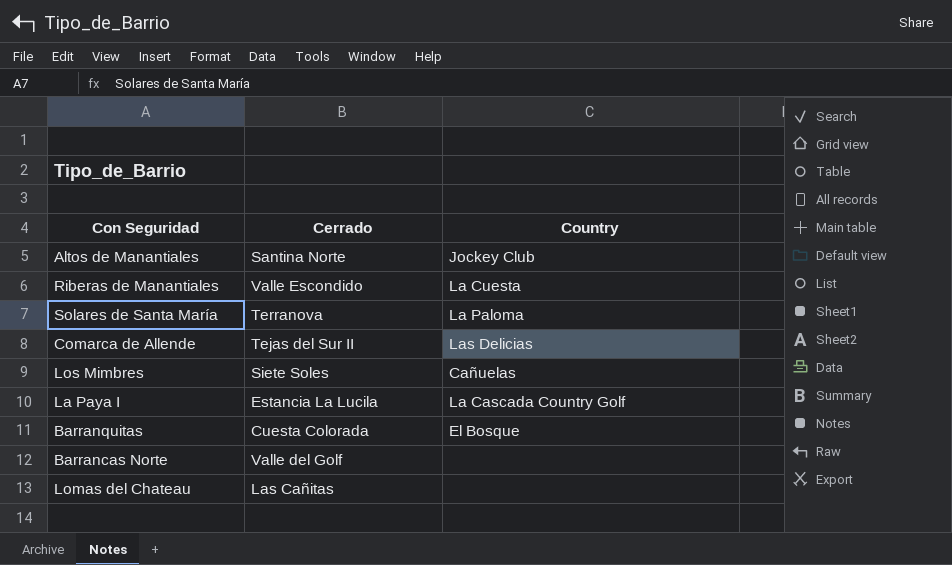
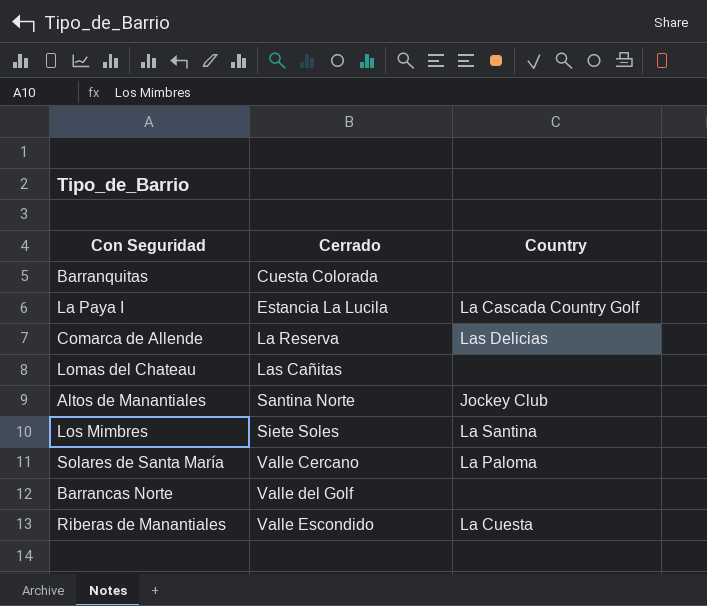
row order: none -> Cerrado ascending
Barranquitas | Country: El Bosque -> none
Comarca de Allende | Cerrado: Tejas del Sur II -> La Reserva
Los Mimbres | Country: Cañuelas -> La Santina
Solares de Santa María | Cerrado: Terranova -> Valle Cercano

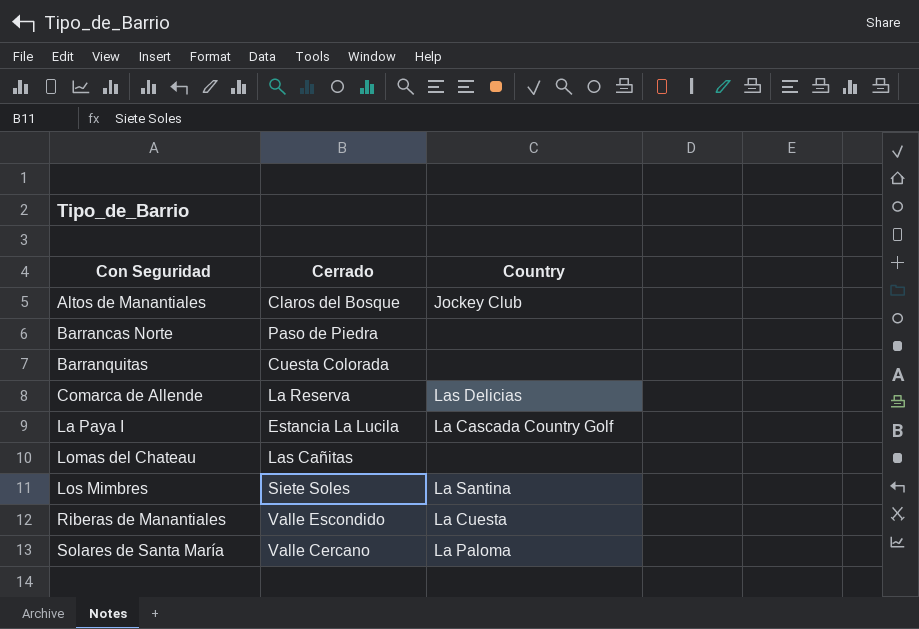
row order: Cerrado ascending -> Con Seguridad ascending
Altos de Manantiales | Cerrado: Santina Norte -> Claros del Bosque
Barrancas Norte | Cerrado: Valle del Golf -> Paso de Piedra

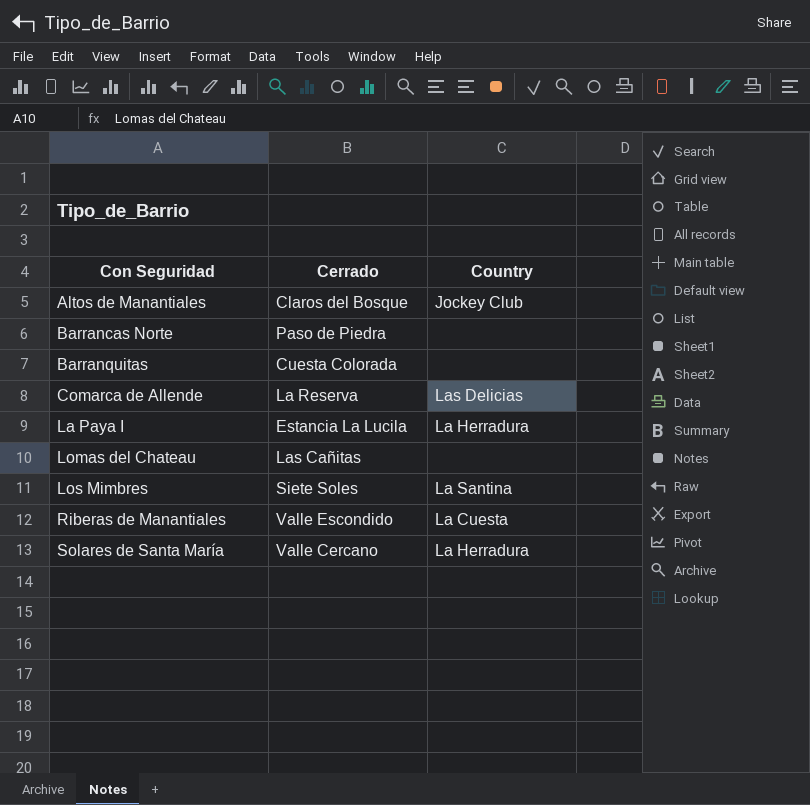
La Paya I | Country: La Cascada Country Golf -> La Herradura
Solares de Santa María | Country: La Paloma -> La Herradura

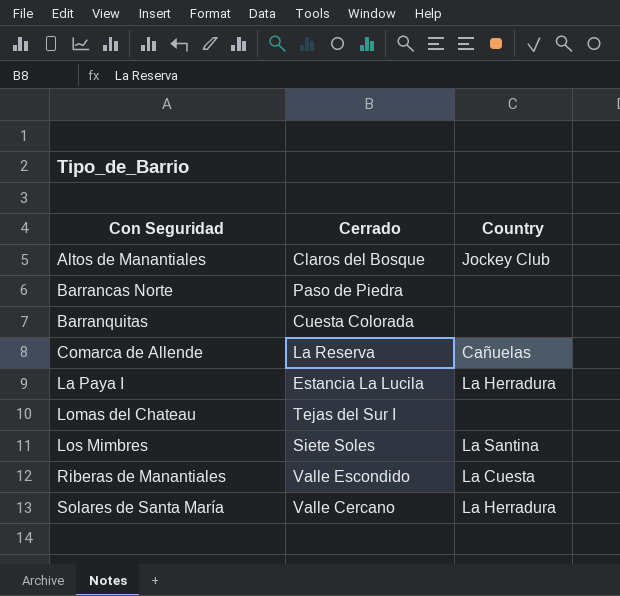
Comarca de Allende | Country: Las Delicias -> Cañuelas
Lomas del Chateau | Cerrado: Las Cañitas -> Tejas del Sur I

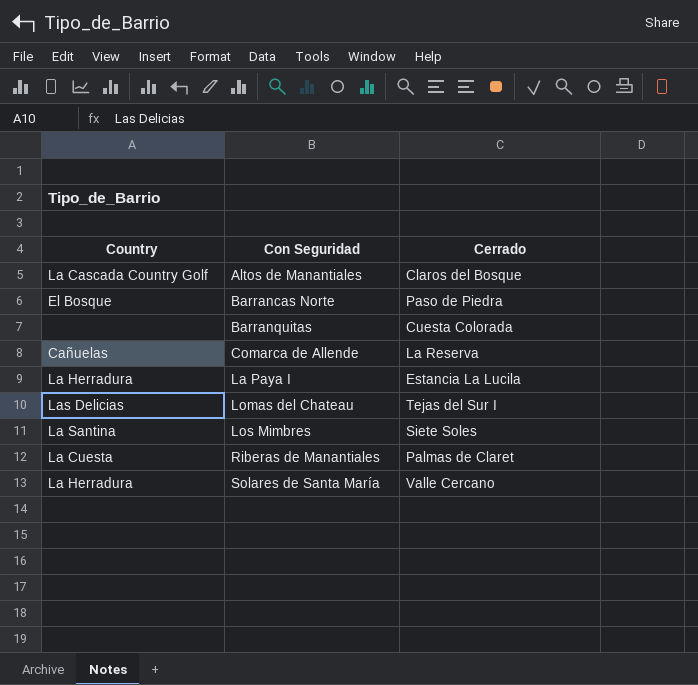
column Country | position: 3 -> 1
Altos de Manantiales | Country: Jockey Club -> La Cascada Country Golf
Barrancas Norte | Country: none -> El Bosque
Lomas del Chateau | Country: none -> Las Delicias
Riberas de Manantiales | Cerrado: Valle Escondido -> Palmas de Claret

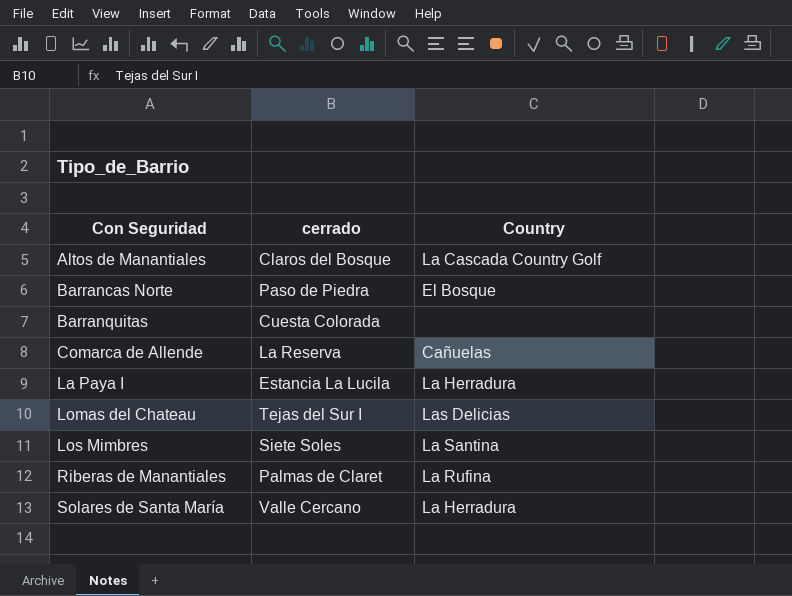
column name: Cerrado -> cerrado
column Country | position: 1 -> 3
Riberas de Manantiales | Country: La Cuesta -> La Rufina

